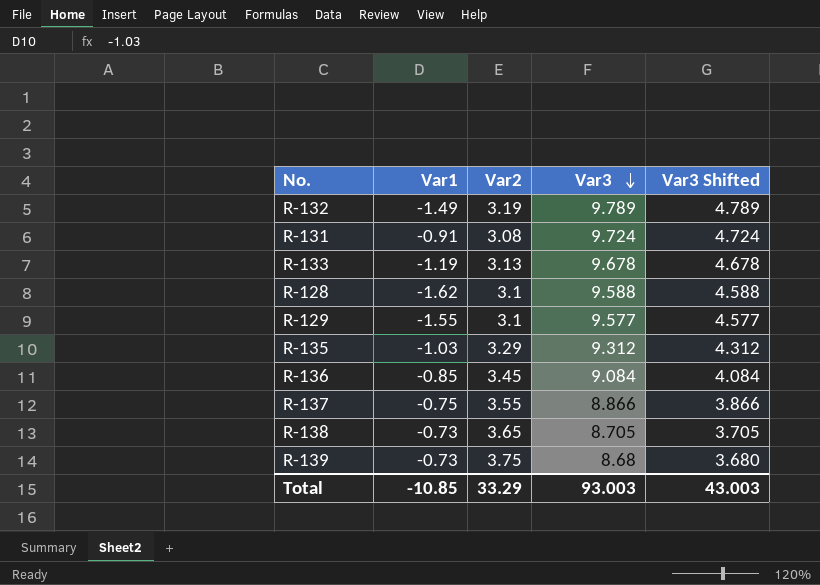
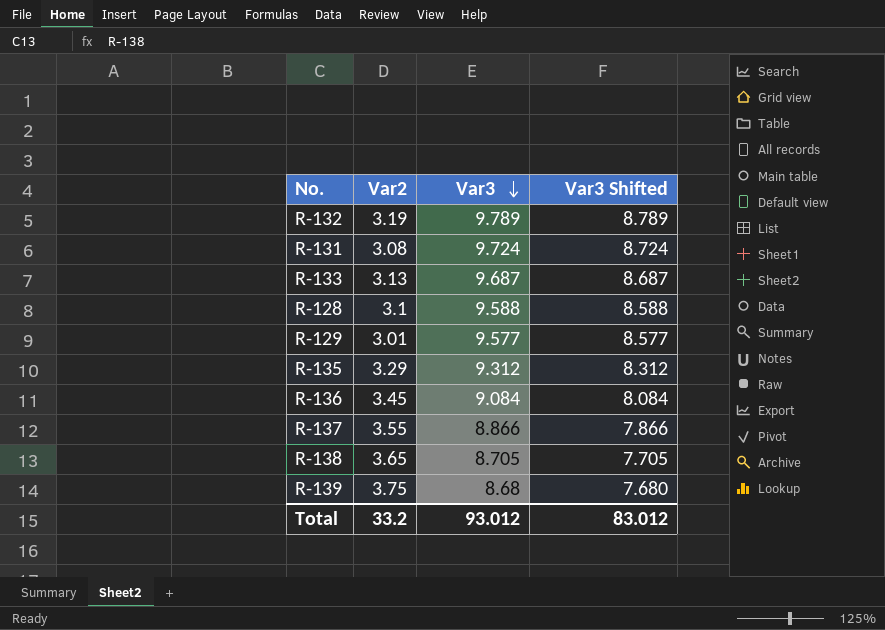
column Var1 | position: 2 -> none
column Var3 Shifted | formula: [Var3] - 5 -> [Var3] - 1
R-133 | Var3: 9.678 -> 9.687
R-129 | Var2: 3.1 -> 3.01
Total | Var2: 33.29 -> 33.2
Total | Var3: 93.003 -> 93.012
Total | Var3 Shifted: 43.003 -> 83.012

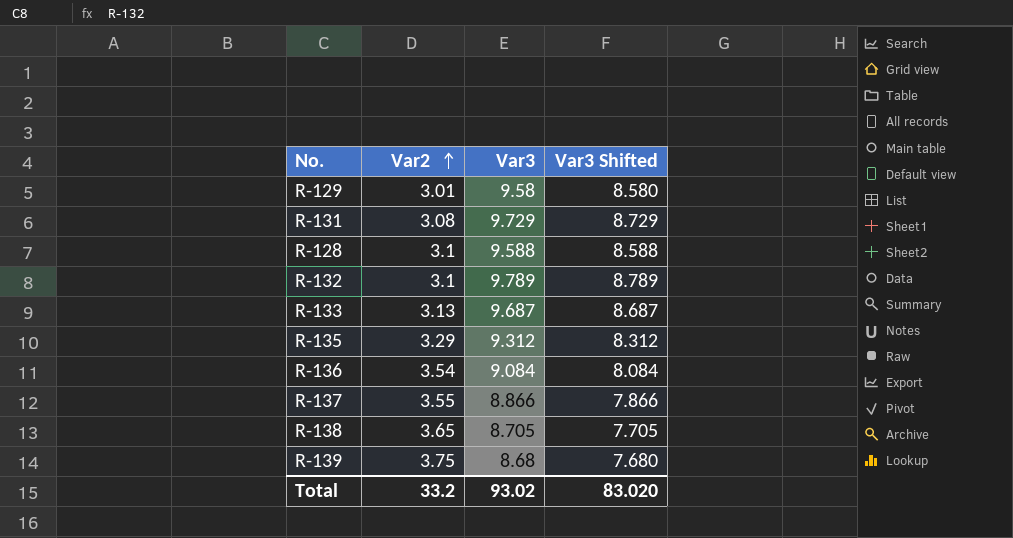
row order: Var3 descending -> Var2 ascending
R-129 | Var3: 9.577 -> 9.58
R-129 | Var3 Shifted: 8.577 -> 8.580
R-131 | Var3: 9.724 -> 9.729
R-131 | Var3 Shifted: 8.724 -> 8.729
R-132 | Var2: 3.19 -> 3.1
R-136 | Var2: 3.45 -> 3.54
Total | Var3: 93.012 -> 93.02
Total | Var3 Shifted: 83.012 -> 83.020

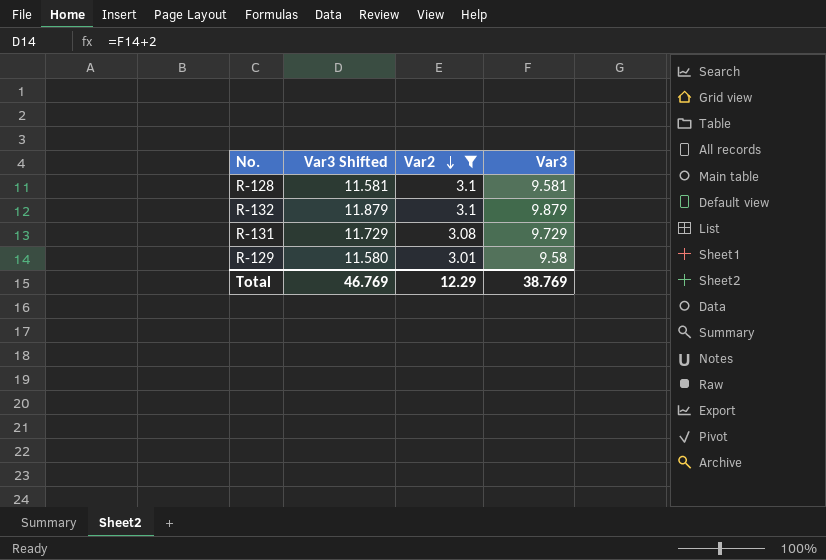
filter: none -> Var2 <= 3.1
row order: Var2 ascending -> Var2 descending
column Var3 Shifted | formula: [Var3] - 1 -> [Var3] + 2
column Var3 Shifted | position: 4 -> 2
R-128 | Var3: 9.588 -> 9.581
R-132 | Var3: 9.789 -> 9.879
Total | Var3 Shifted: 83.020 -> 46.769
Total | Var2: 33.2 -> 12.29
Total | Var3: 93.02 -> 38.769

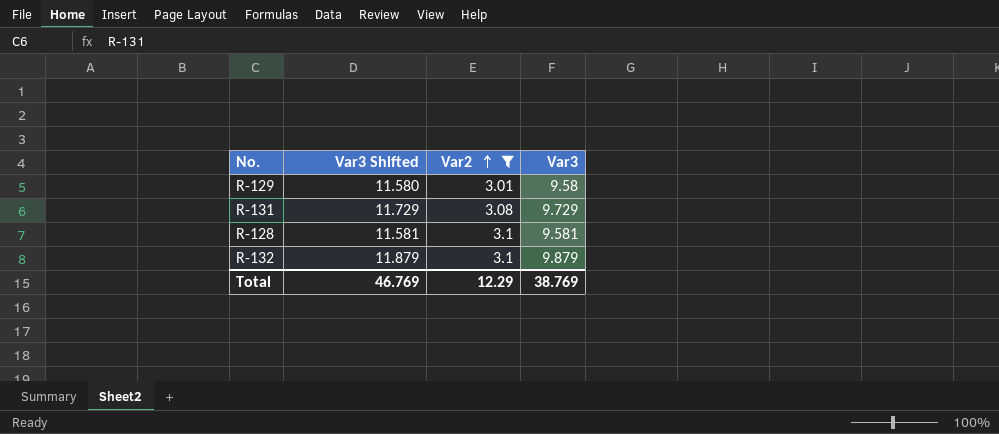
row order: Var2 descending -> Var2 ascending

